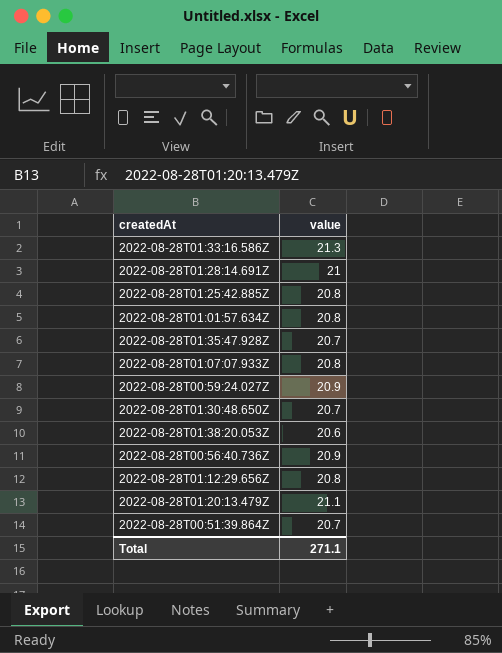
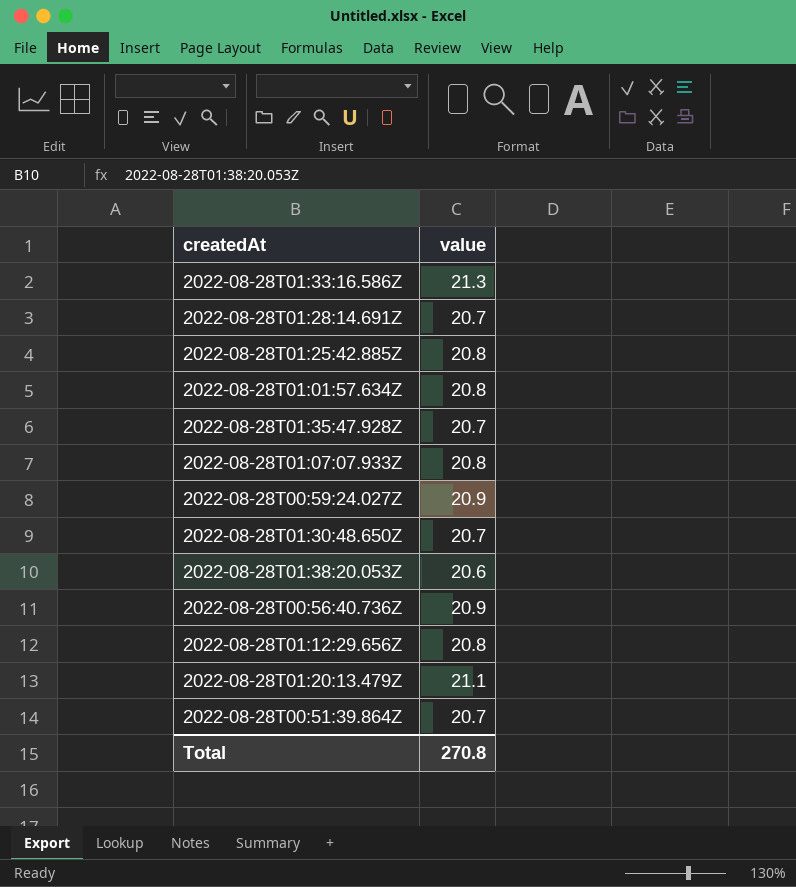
2022-08-28T01:28:14.691Z | value: 21 -> 20.7
Total | value: 271.1 -> 270.8

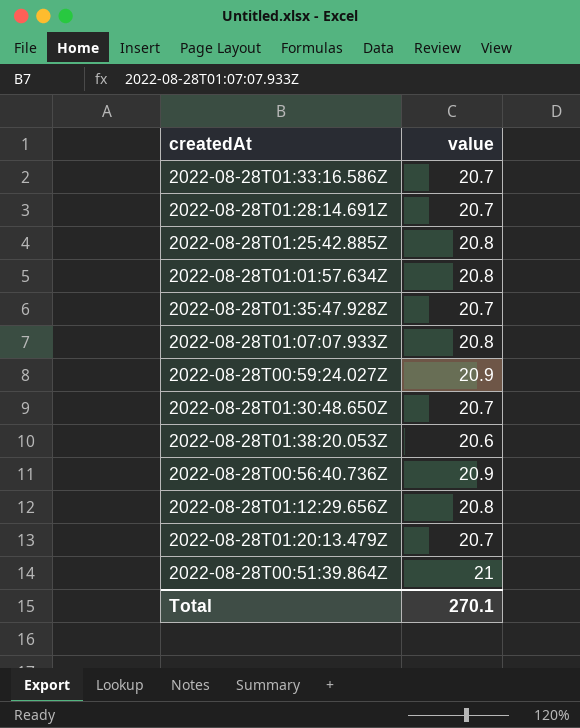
2022-08-28T01:33:16.586Z | value: 21.3 -> 20.7
2022-08-28T01:20:13.479Z | value: 21.1 -> 20.7
2022-08-28T00:51:39.864Z | value: 20.7 -> 21
Total | value: 270.8 -> 270.1

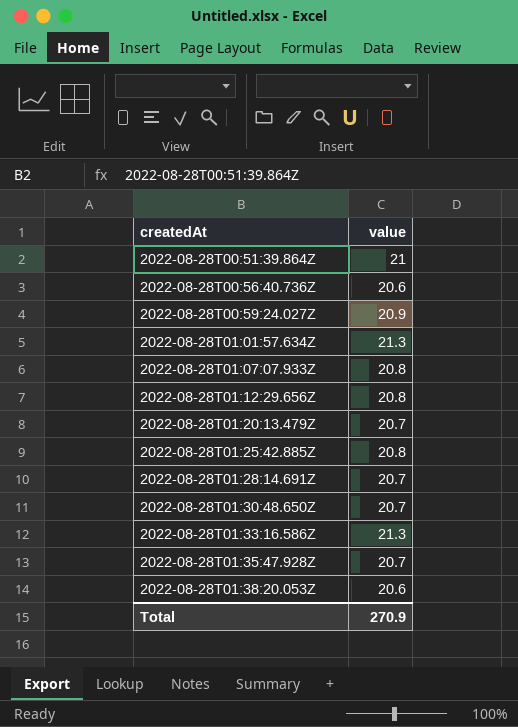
row order: none -> createdAt ascending
2022-08-28T00:56:40.736Z | value: 20.9 -> 20.6
2022-08-28T01:01:57.634Z | value: 20.8 -> 21.3
2022-08-28T01:33:16.586Z | value: 20.7 -> 21.3
Total | value: 270.1 -> 270.9

